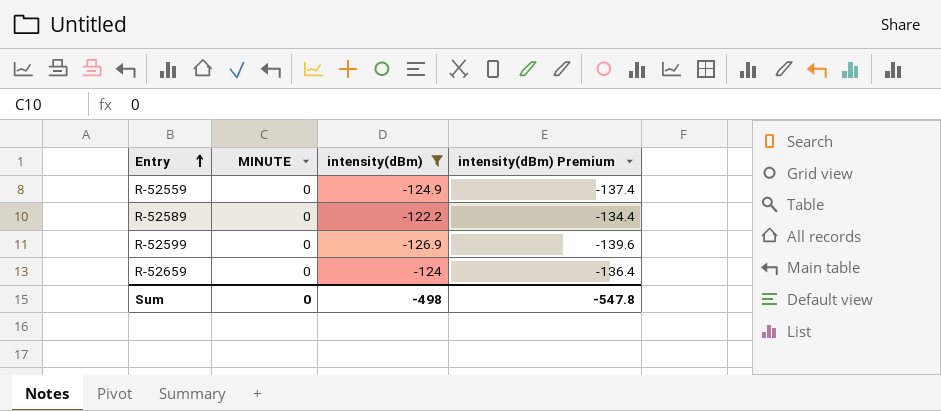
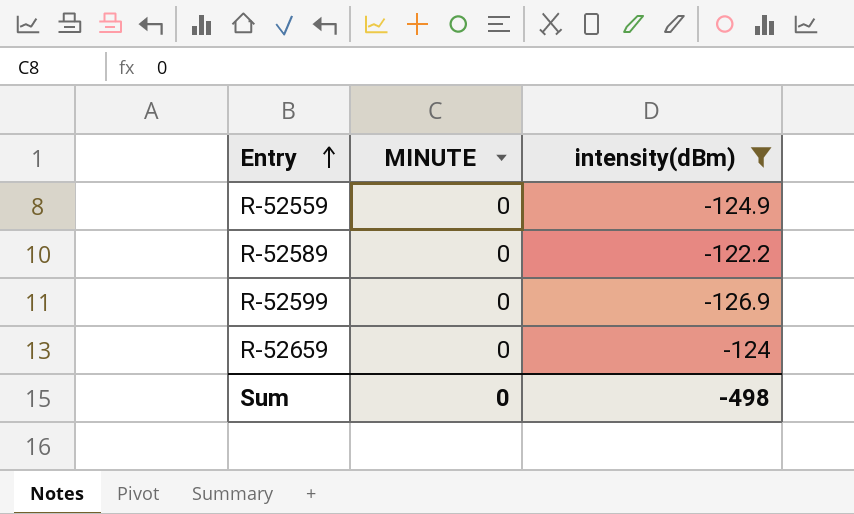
column intensity(dBm) Premium | formula: [intensity(dBm)] * 1.1 -> none

